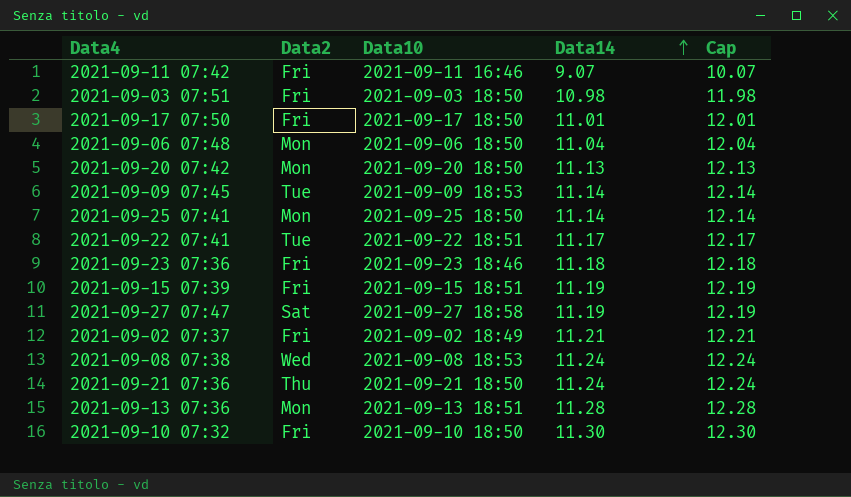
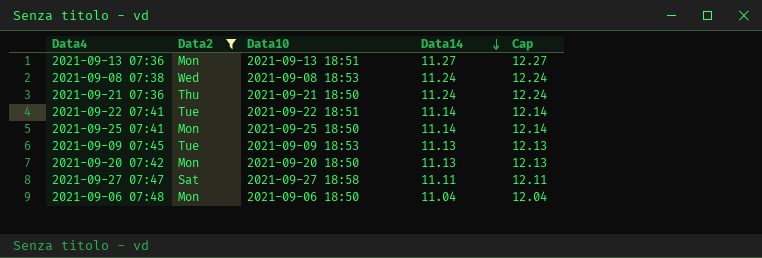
filter: none -> Data2 != Fri
row order: Data14 ascending -> Data14 descending
2021-09-13 07:36 | Data14: 11.28 -> 11.27
2021-09-13 07:36 | Cap: 12.28 -> 12.27
2021-09-22 07:41 | Data14: 11.17 -> 11.14
2021-09-22 07:41 | Cap: 12.17 -> 12.14
2021-09-09 07:45 | Data14: 11.14 -> 11.13
2021-09-09 07:45 | Cap: 12.14 -> 12.13
2021-09-27 07:47 | Data14: 11.19 -> 11.11
2021-09-27 07:47 | Cap: 12.19 -> 12.11

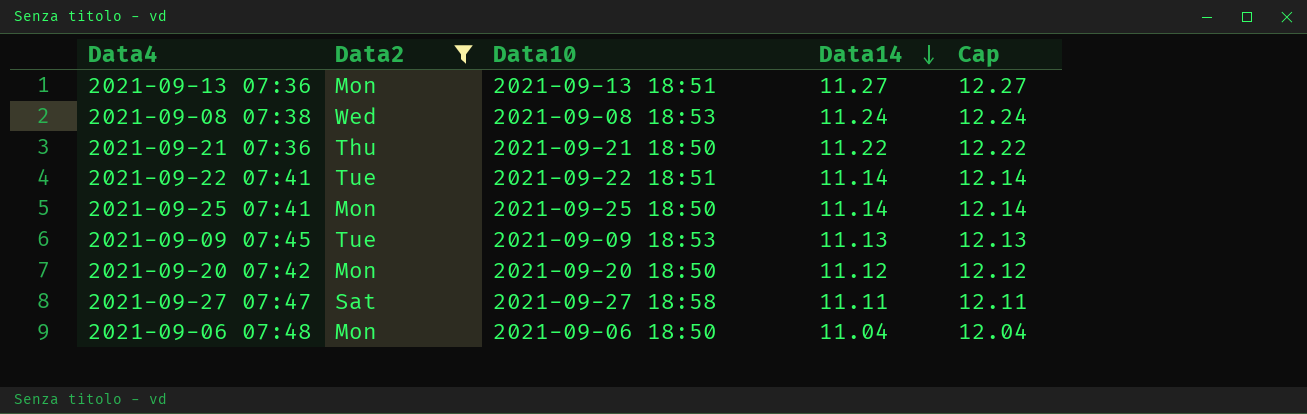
2021-09-21 07:36 | Data14: 11.24 -> 11.22
2021-09-21 07:36 | Cap: 12.24 -> 12.22
2021-09-20 07:42 | Data14: 11.13 -> 11.12
2021-09-20 07:42 | Cap: 12.13 -> 12.12

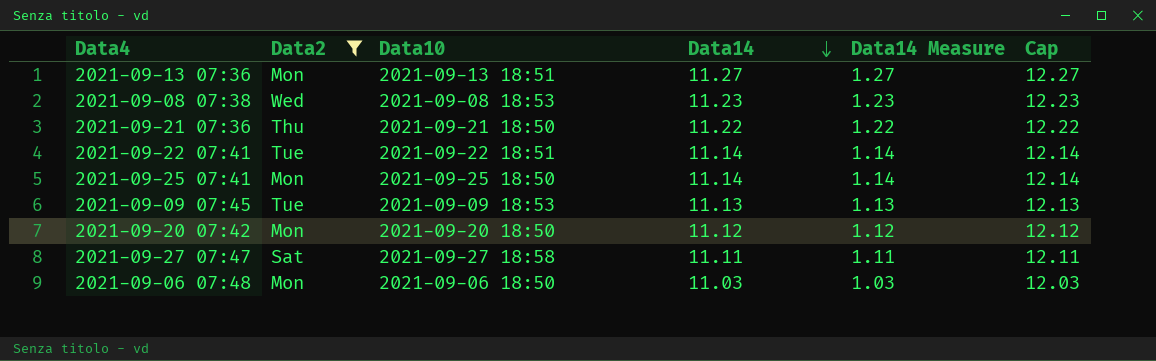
column Data14 Measure | formula: none -> [Data14] - 10
2021-09-08 07:38 | Data14: 11.24 -> 11.23
2021-09-08 07:38 | Cap: 12.24 -> 12.23
2021-09-06 07:48 | Data14: 11.04 -> 11.03
2021-09-06 07:48 | Cap: 12.04 -> 12.03

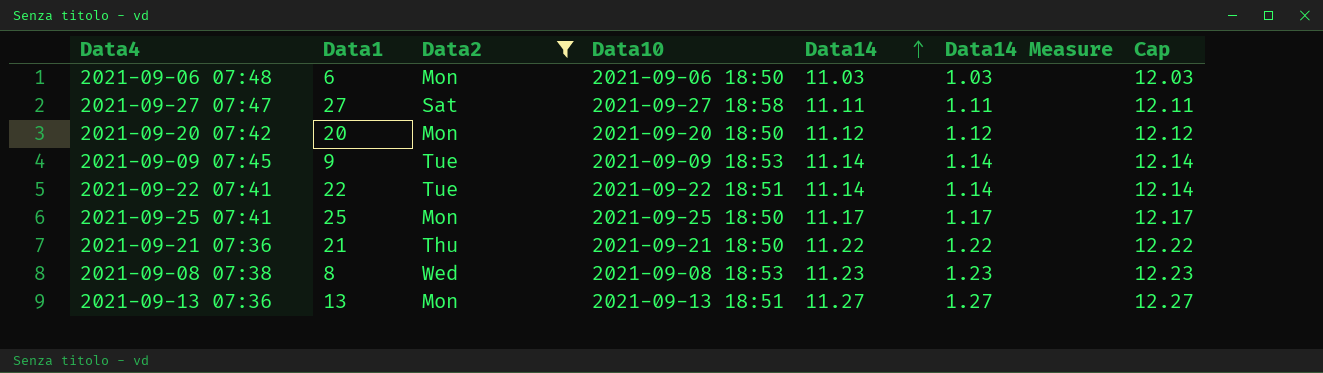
row order: Data14 descending -> Data14 ascending
column Data1 | position: none -> 2
2021-09-09 07:45 | Data14: 11.13 -> 11.14
2021-09-09 07:45 | Data14 Measure: 1.13 -> 1.14
2021-09-09 07:45 | Cap: 12.13 -> 12.14
2021-09-25 07:41 | Data14: 11.14 -> 11.17
2021-09-25 07:41 | Data14 Measure: 1.14 -> 1.17
2021-09-25 07:41 | Cap: 12.14 -> 12.17

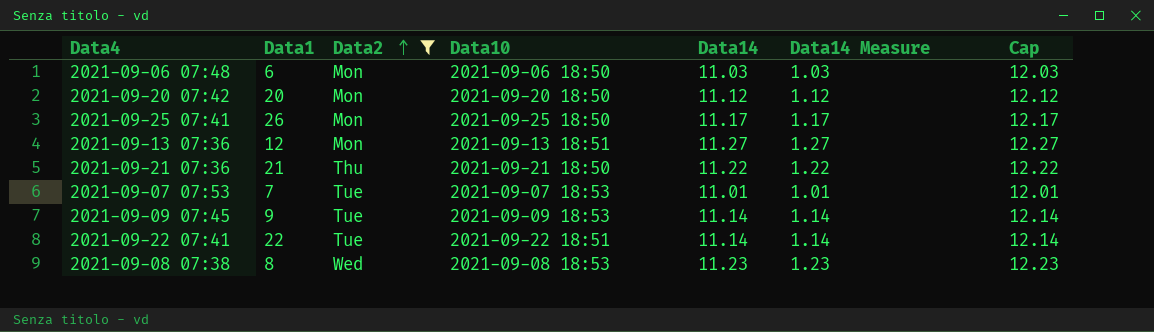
row order: Data14 ascending -> Data2 ascending
row 2021-09-27 07:47: 27 | Sat | 2021-09-27 18:58 | 11.11 | 1.11 | 12.11 -> none
2021-09-25 07:41 | Data1: 25 -> 26
2021-09-13 07:36 | Data1: 13 -> 12
row 2021-09-07 07:53: none -> 7 | Tue | 2021-09-07 18:53 | 11.01 | 1.01 | 12.01

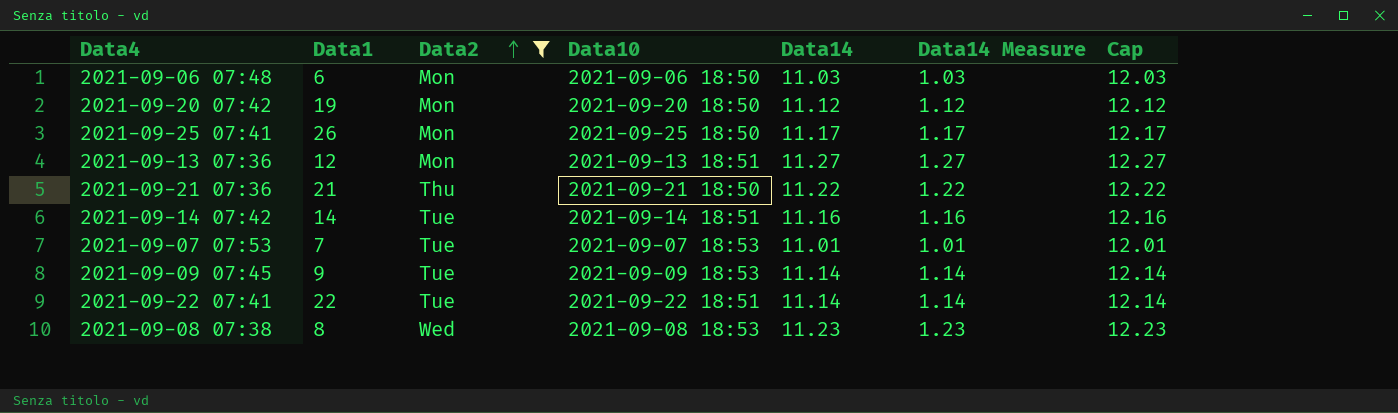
2021-09-20 07:42 | Data1: 20 -> 19
row 2021-09-14 07:42: none -> 14 | Tue | 2021-09-14 18:51 | 11.16 | 1.16 | 12.16

